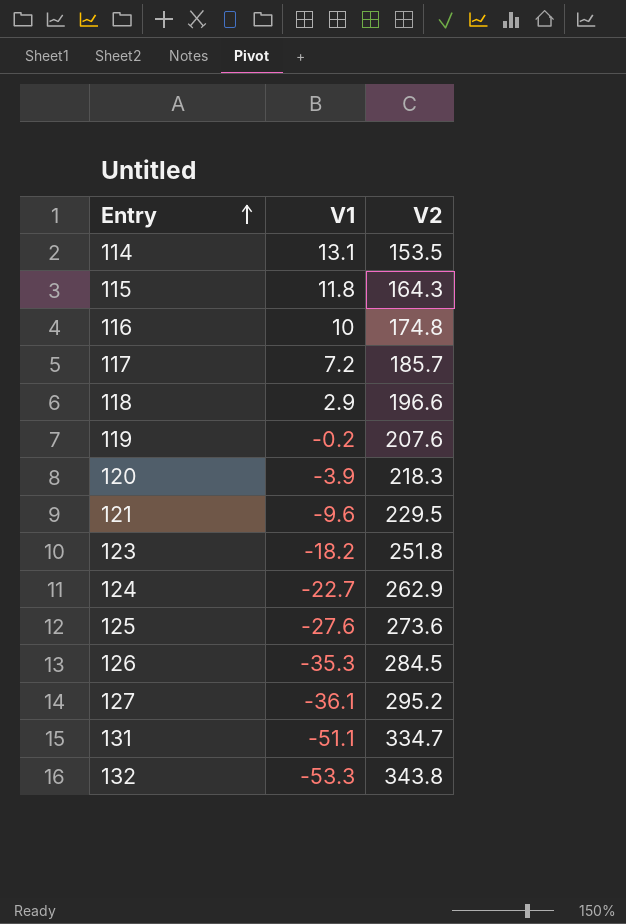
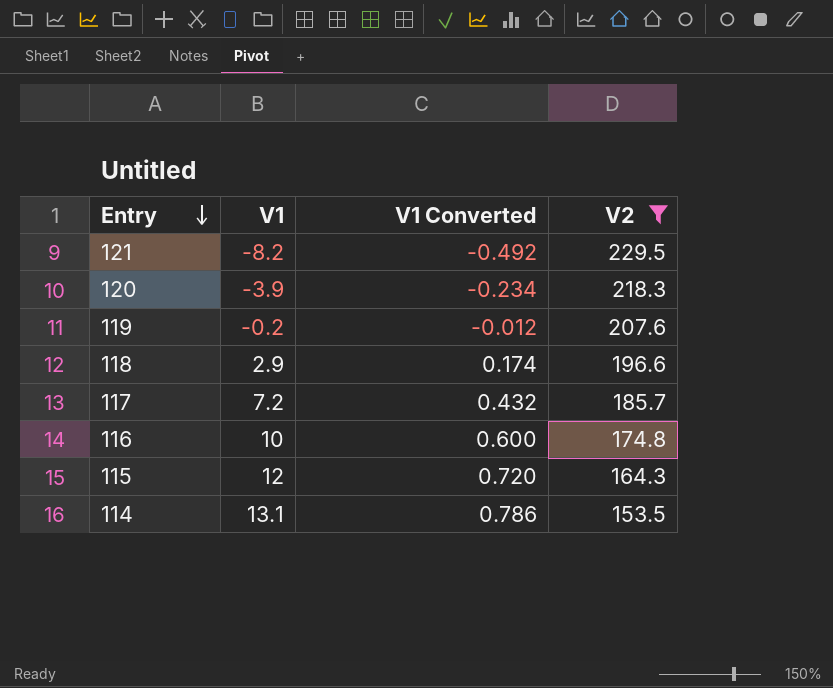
filter: none -> V2 <= 229.5
row order: Entry ascending -> Entry descending
column V1 Converted | formula: none -> [V1] * 0.06
121 | V1: -9.6 -> -8.2
115 | V1: 11.8 -> 12

